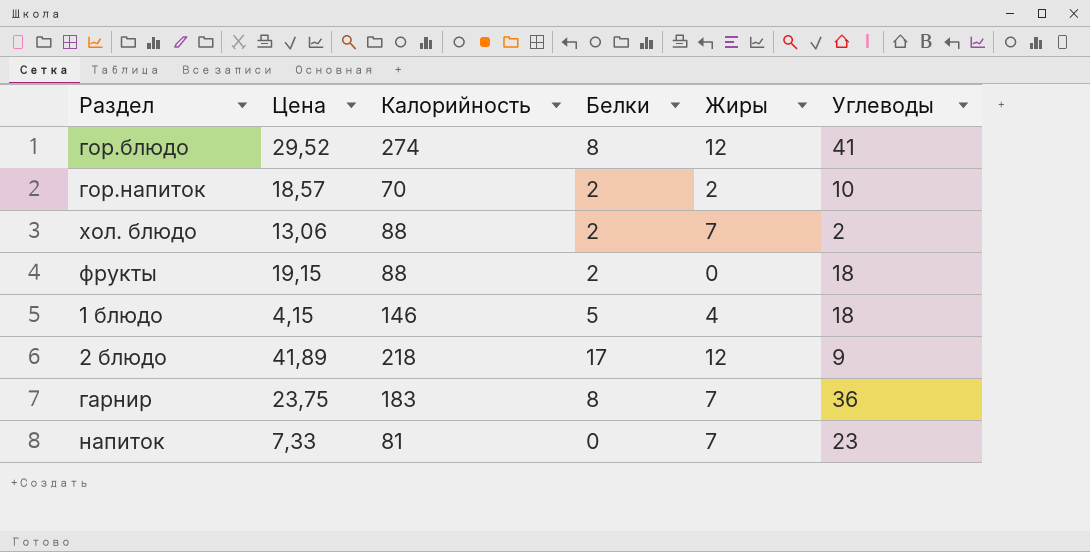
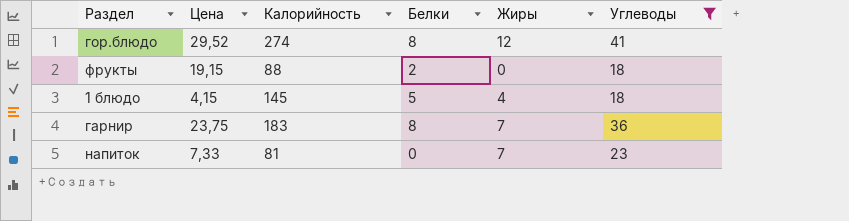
filter: none -> Углеводы >= 18
1 блюдо | Калорийность: 146 -> 145

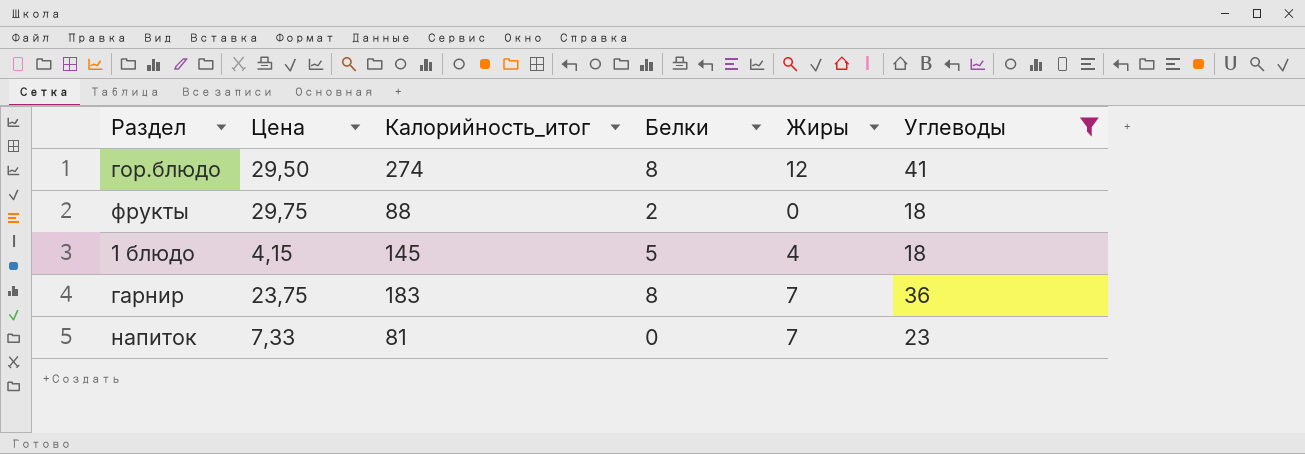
column name: Калорийность -> Калорийность_итог
гор.блюдо | Цена: 29,52 -> 29,50
фрукты | Цена: 19,15 -> 29,75

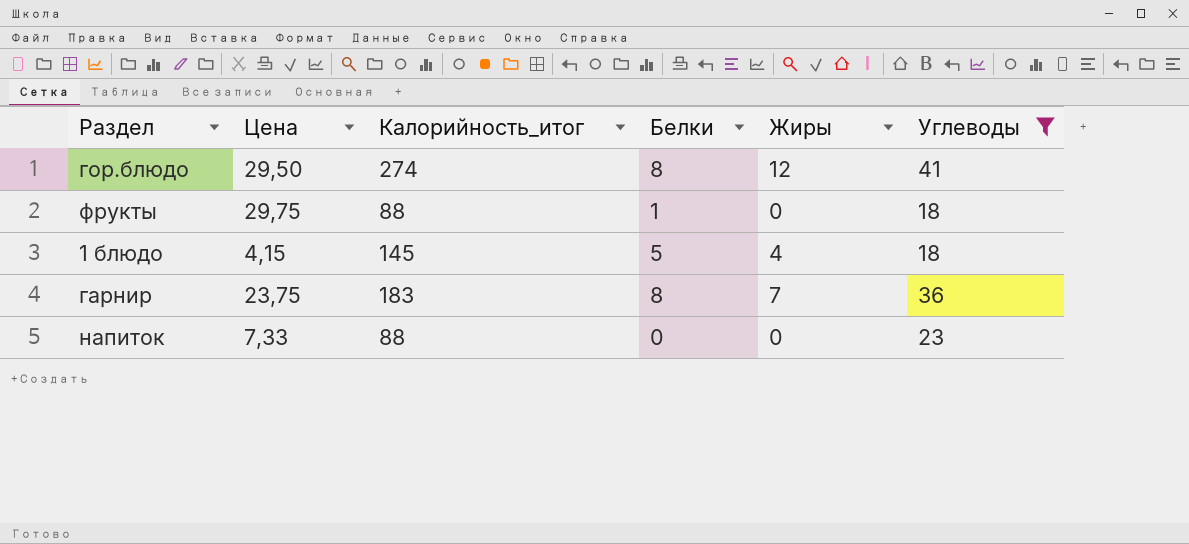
фрукты | Белки: 2 -> 1
напиток | Калорийность_итог: 81 -> 88
напиток | Жиры: 7 -> 0

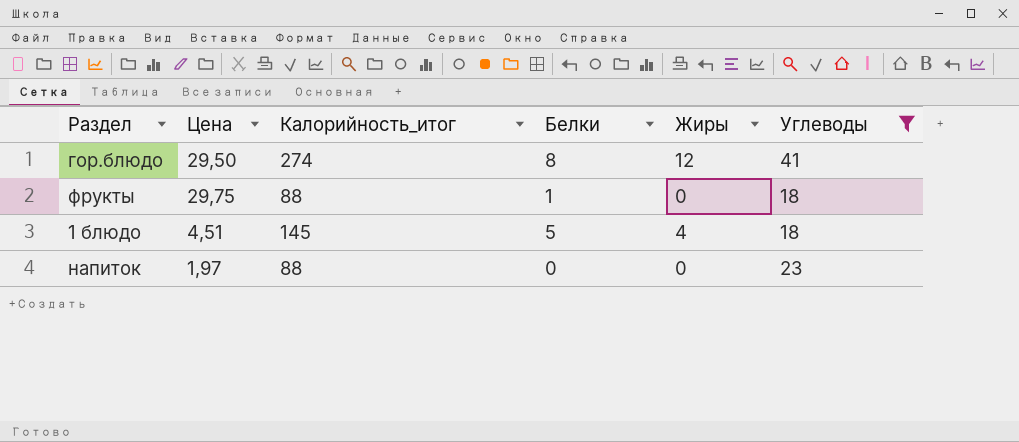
row гарнир: 23,75 | 183 | 8 | 7 | 36 -> none
1 блюдо | Цена: 4,15 -> 4,51
напиток | Цена: 7,33 -> 1,97

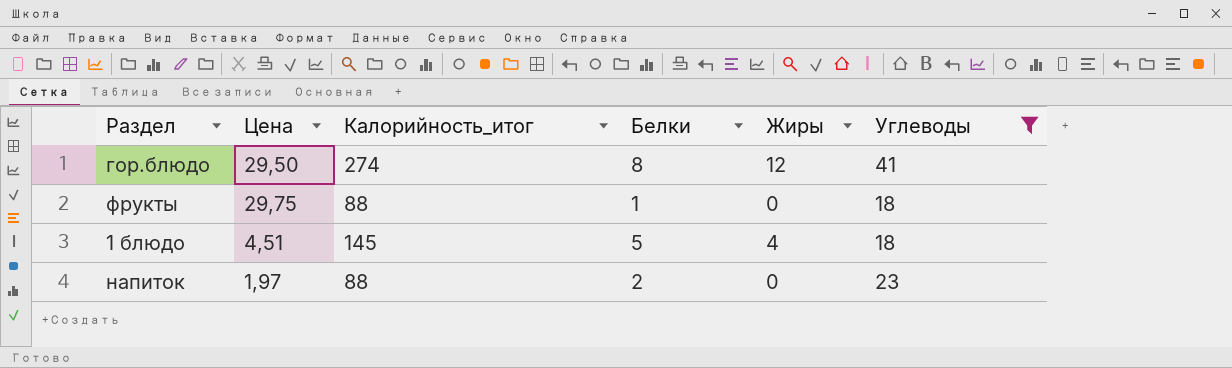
напиток | Белки: 0 -> 2

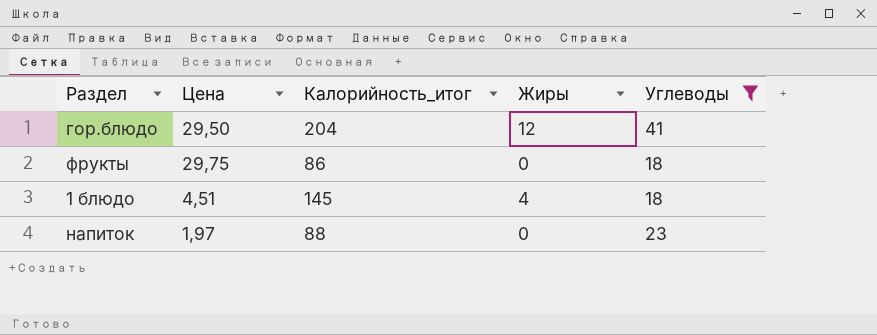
column Белки | position: 4 -> none
гор.блюдо | Калорийность_итог: 274 -> 204
фрукты | Калорийность_итог: 88 -> 86

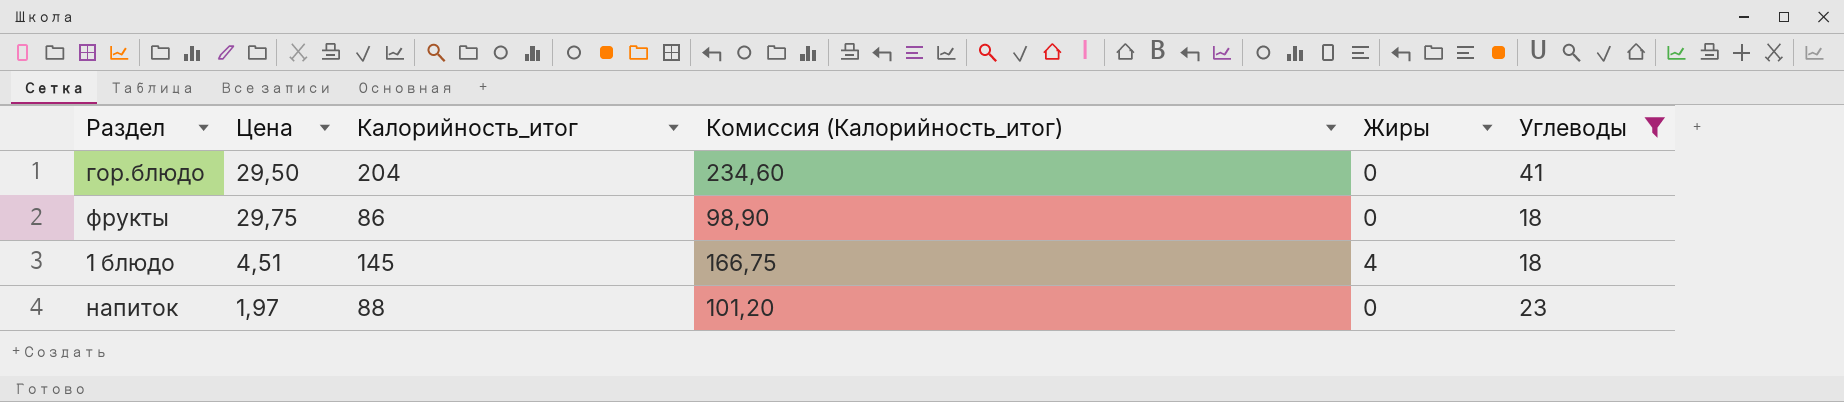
column Комиссия (Калорийность_итог) | formula: none -> [Калорийность_итог] * 1,15
гор.блюдо | Жиры: 12 -> 0

